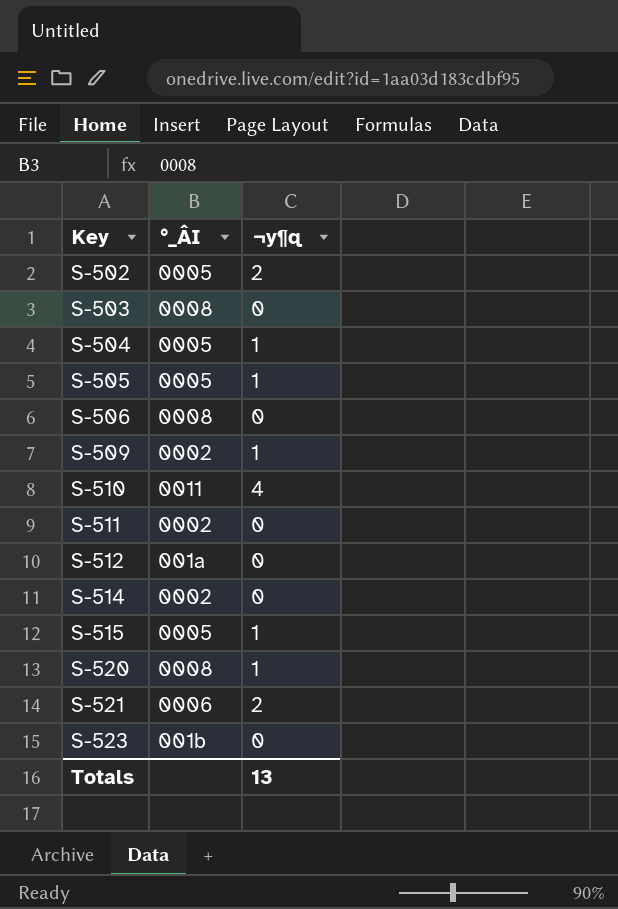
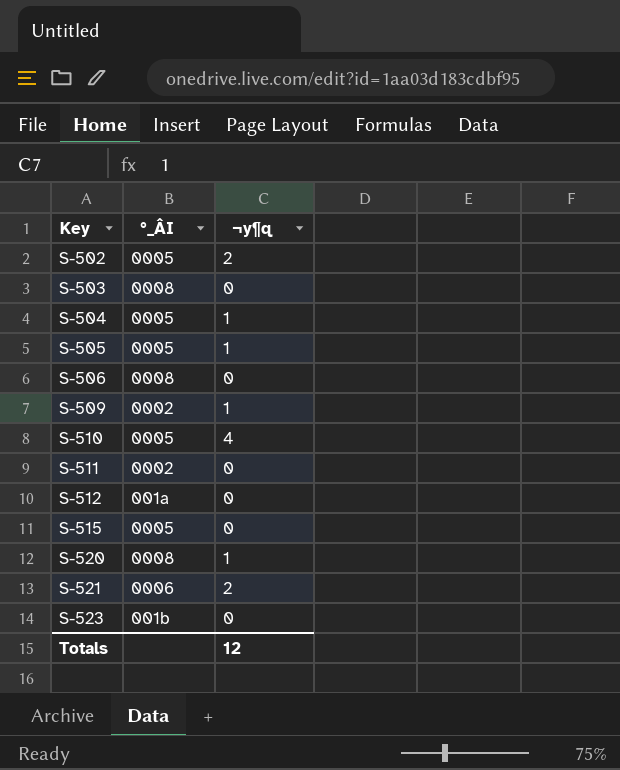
row S-514: 0002 | 0 -> none
S-510 | °_ÂI: 0011 -> 0005
S-515 | ¬y¶q: 1 -> 0
Totals | ¬y¶q: 13 -> 12

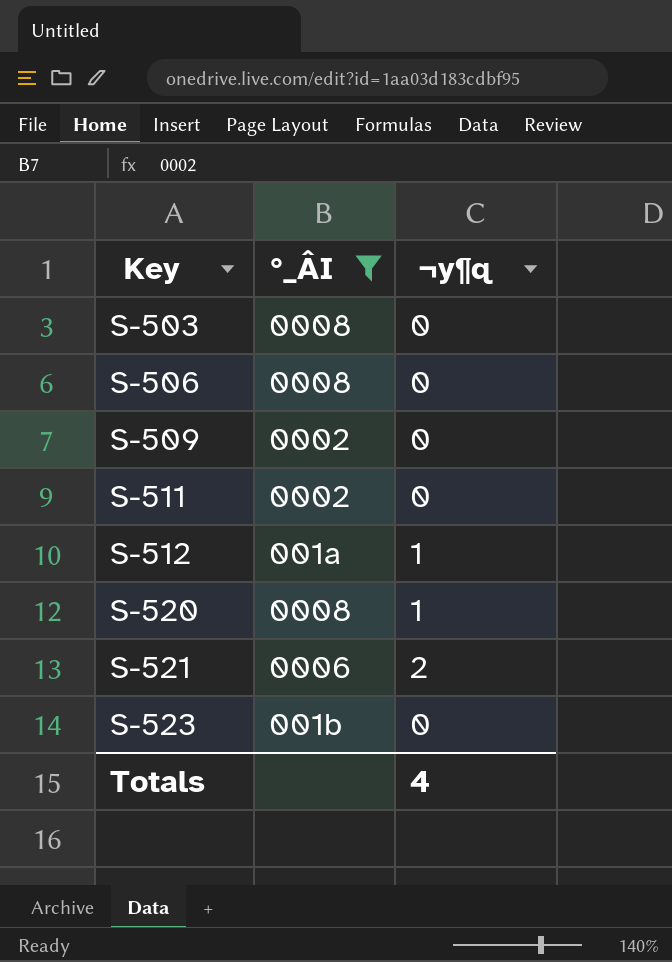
filter: none -> °_ÂI != 0005
S-509 | ¬y¶q: 1 -> 0
S-512 | ¬y¶q: 0 -> 1
Totals | ¬y¶q: 12 -> 4

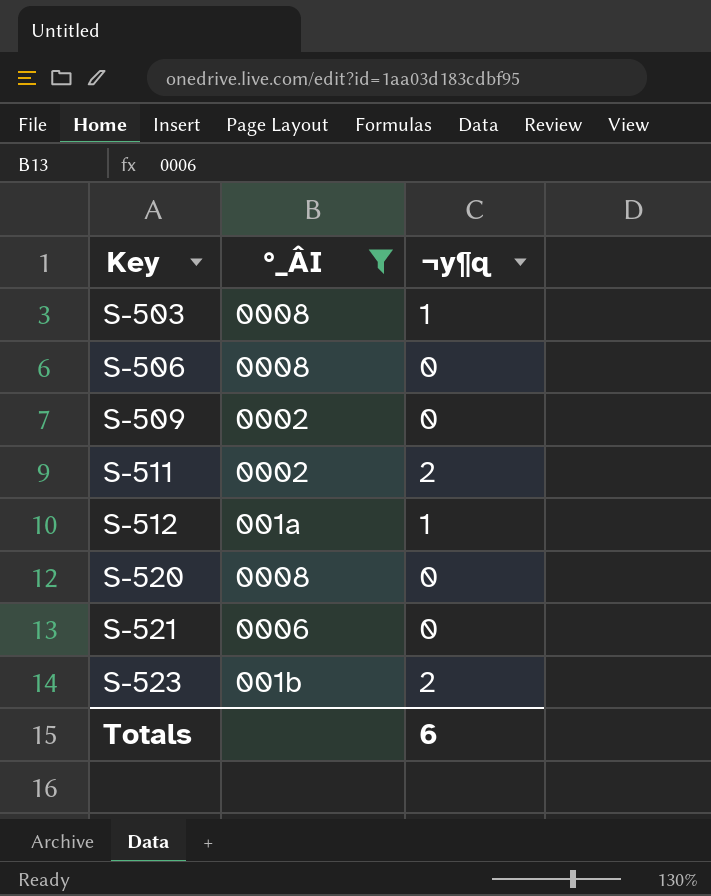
S-503 | ¬y¶q: 0 -> 1
S-511 | ¬y¶q: 0 -> 2
S-520 | ¬y¶q: 1 -> 0
S-521 | ¬y¶q: 2 -> 0
S-523 | ¬y¶q: 0 -> 2
Totals | ¬y¶q: 4 -> 6

